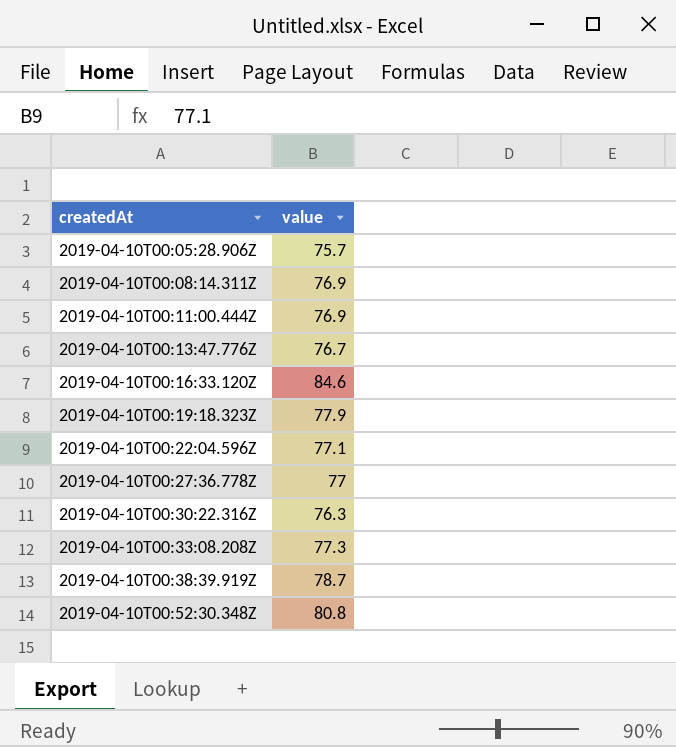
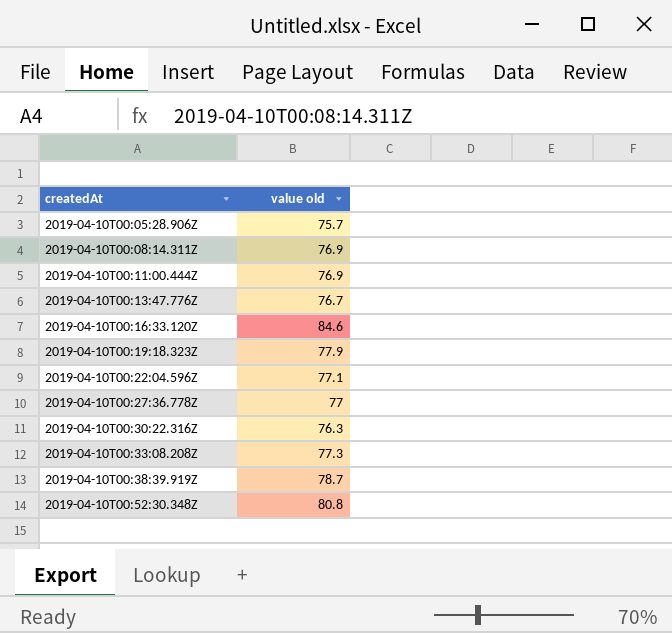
column name: value -> value old

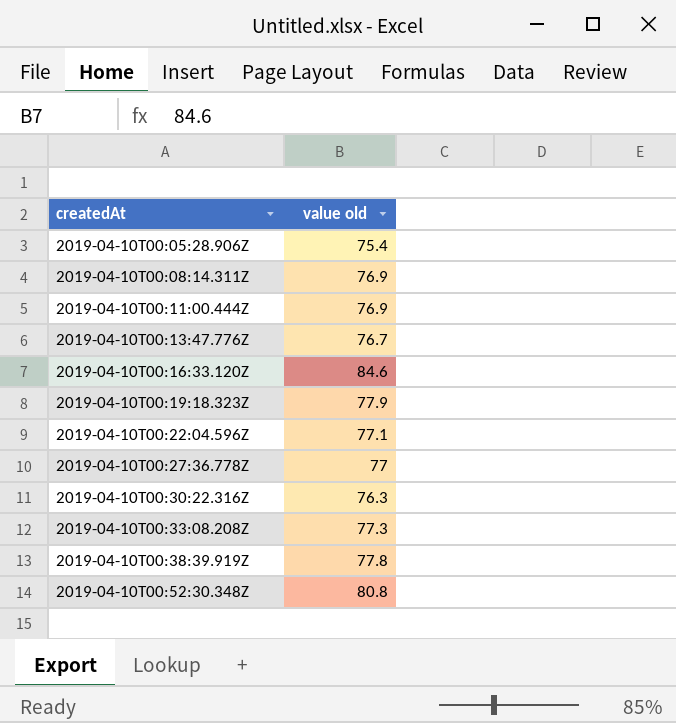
2019-04-10T00:05:28.906Z | value old: 75.7 -> 75.4
2019-04-10T00:38:39.919Z | value old: 78.7 -> 77.8

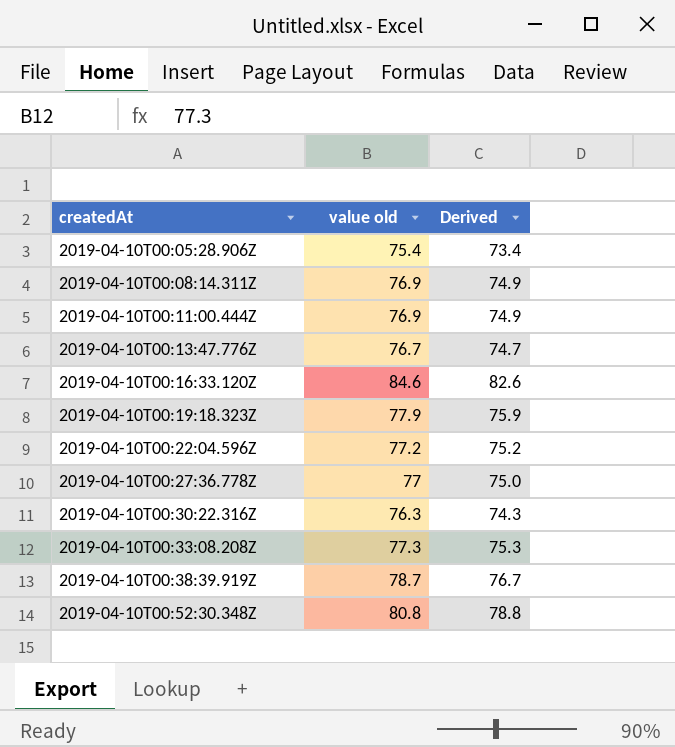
column Derived | formula: none -> [value old] - 2
2019-04-10T00:22:04.596Z | value old: 77.1 -> 77.2
2019-04-10T00:38:39.919Z | value old: 77.8 -> 78.7

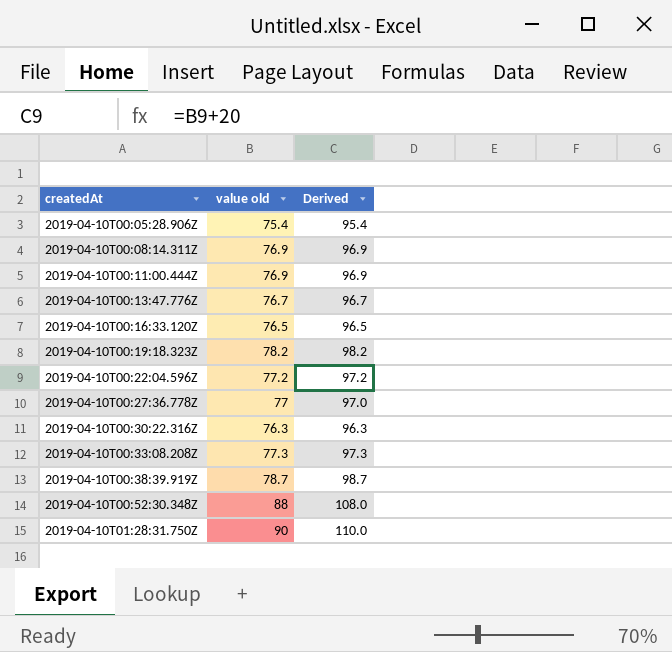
column Derived | formula: [value old] - 2 -> [value old] + 20
2019-04-10T00:16:33.120Z | value old: 84.6 -> 76.5
2019-04-10T00:19:18.323Z | value old: 77.9 -> 78.2
2019-04-10T00:52:30.348Z | value old: 80.8 -> 88
row 2019-04-10T01:28:31.750Z: none -> 90 | 110.0

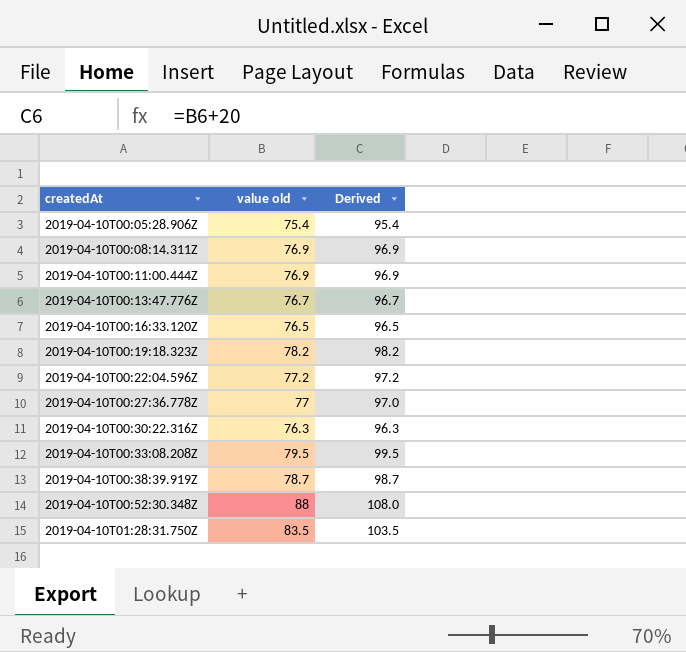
2019-04-10T00:33:08.208Z | value old: 77.3 -> 79.5
2019-04-10T00:33:08.208Z | Derived: 97.3 -> 99.5
2019-04-10T01:28:31.750Z | value old: 90 -> 83.5
2019-04-10T01:28:31.750Z | Derived: 110.0 -> 103.5

